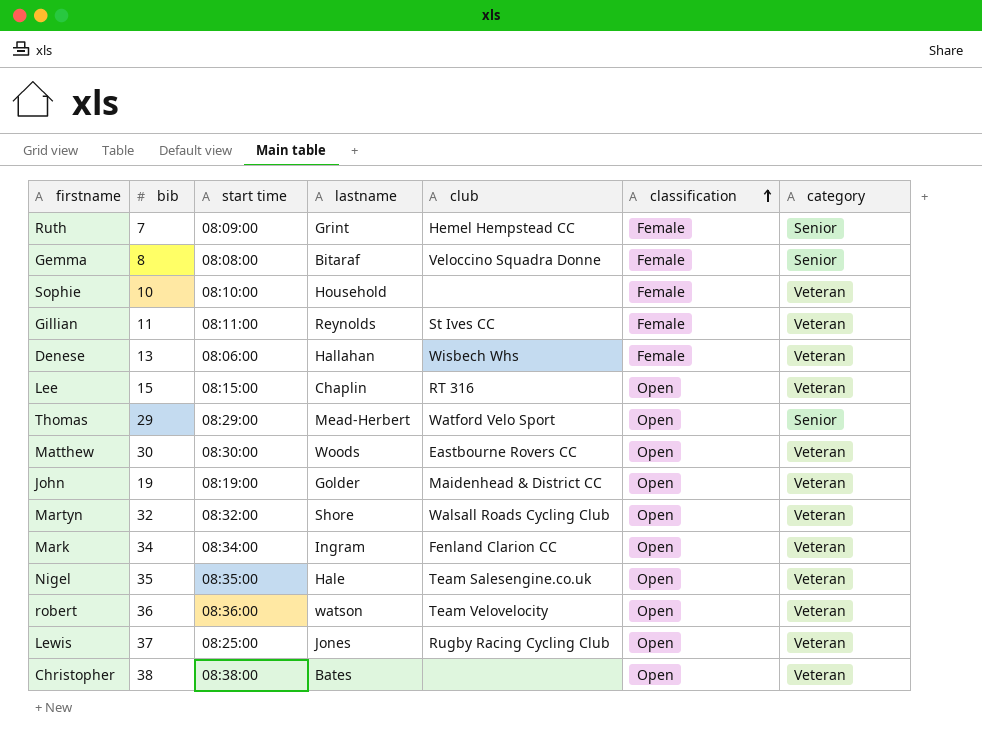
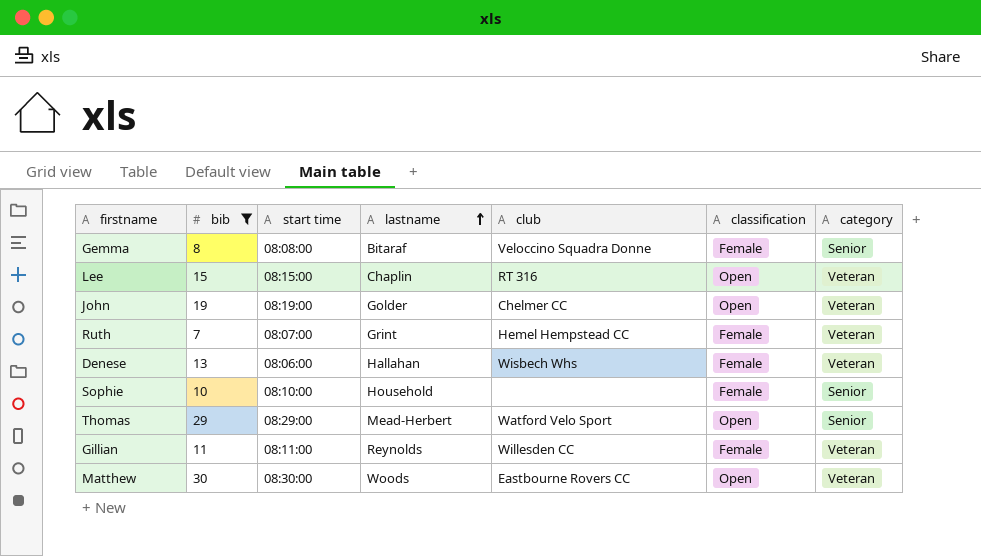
filter: none -> bib <= 30
row order: classification ascending -> lastname ascending
John | club: Maidenhead & District CC -> Chelmer CC
Ruth | start time: 08:09:00 -> 08:07:00
Ruth | category: Senior -> Veteran
Sophie | category: Veteran -> Senior
Gillian | club: St Ives CC -> Willesden CC

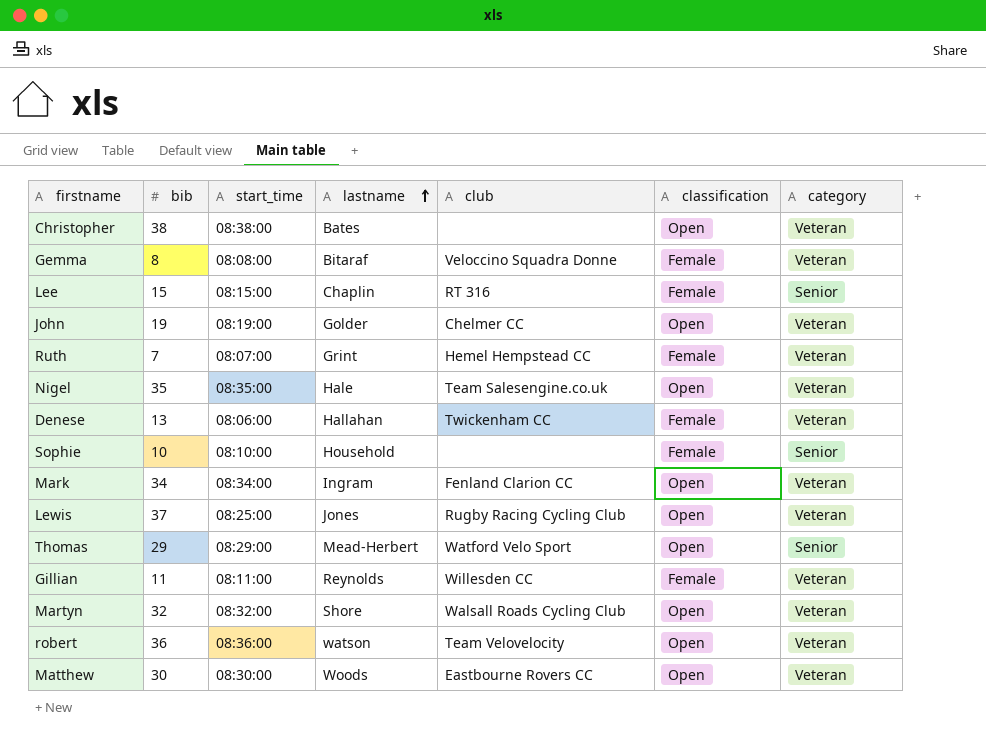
filter: bib <= 30 -> none
column name: start time -> start_time
Gemma | category: Senior -> Veteran
Lee | classification: Open -> Female
Lee | category: Veteran -> Senior
Denese | club: Wisbech Whs -> Twickenham CC

